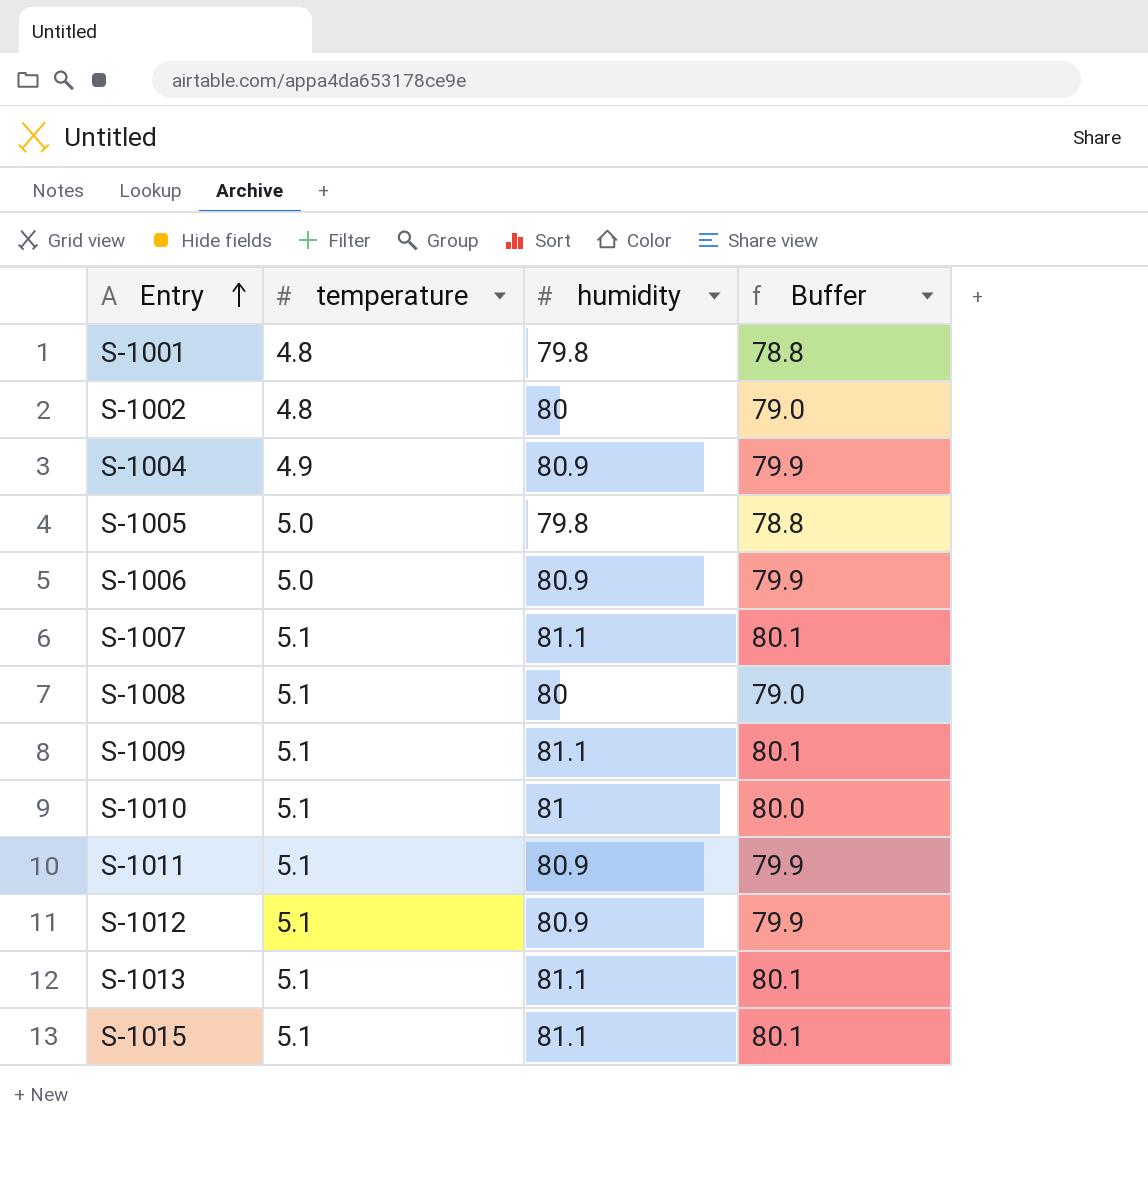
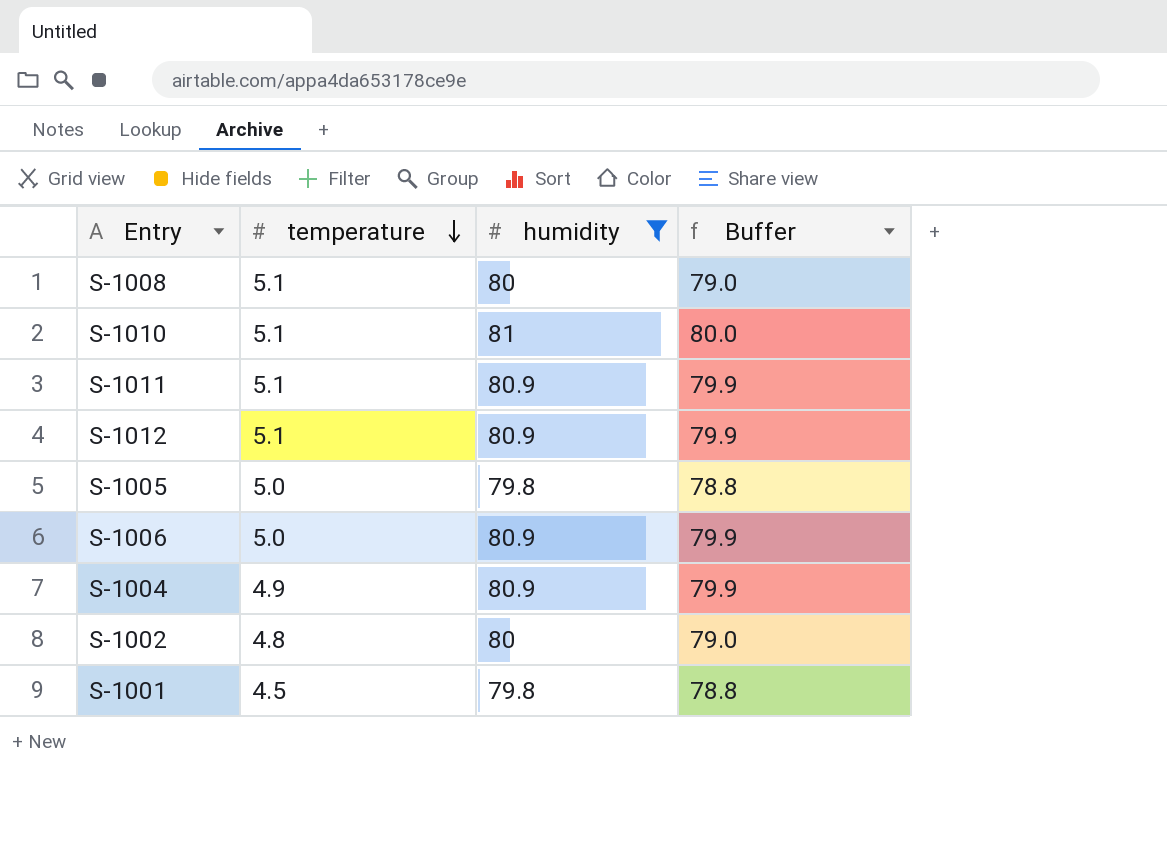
filter: none -> humidity != 81.1
row order: Entry ascending -> temperature descending
S-1001 | temperature: 4.8 -> 4.5

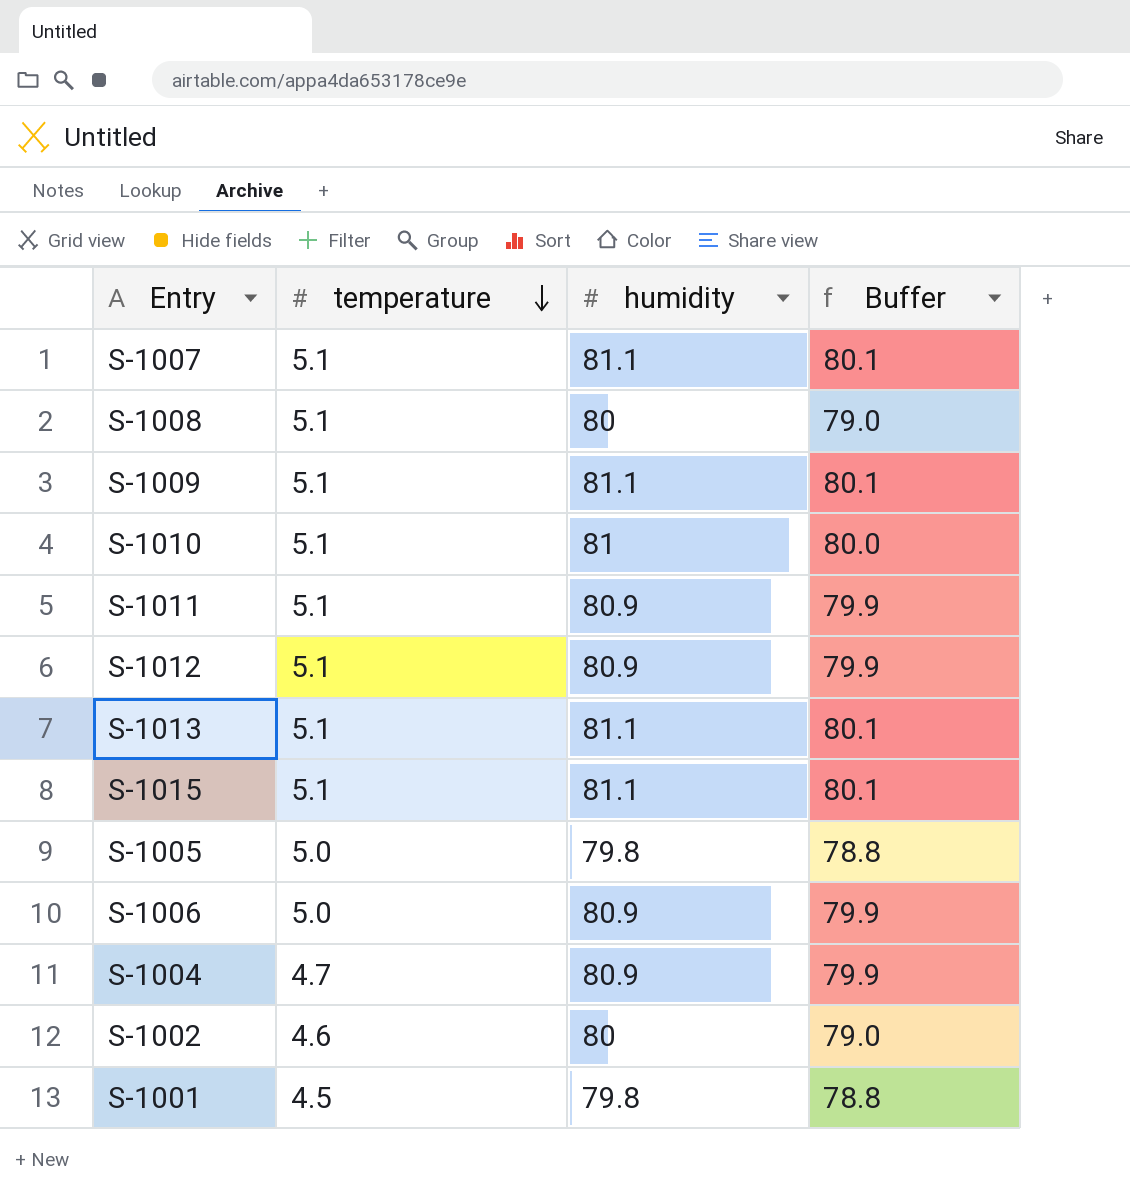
filter: humidity != 81.1 -> none
S-1004 | temperature: 4.9 -> 4.7
S-1002 | temperature: 4.8 -> 4.6

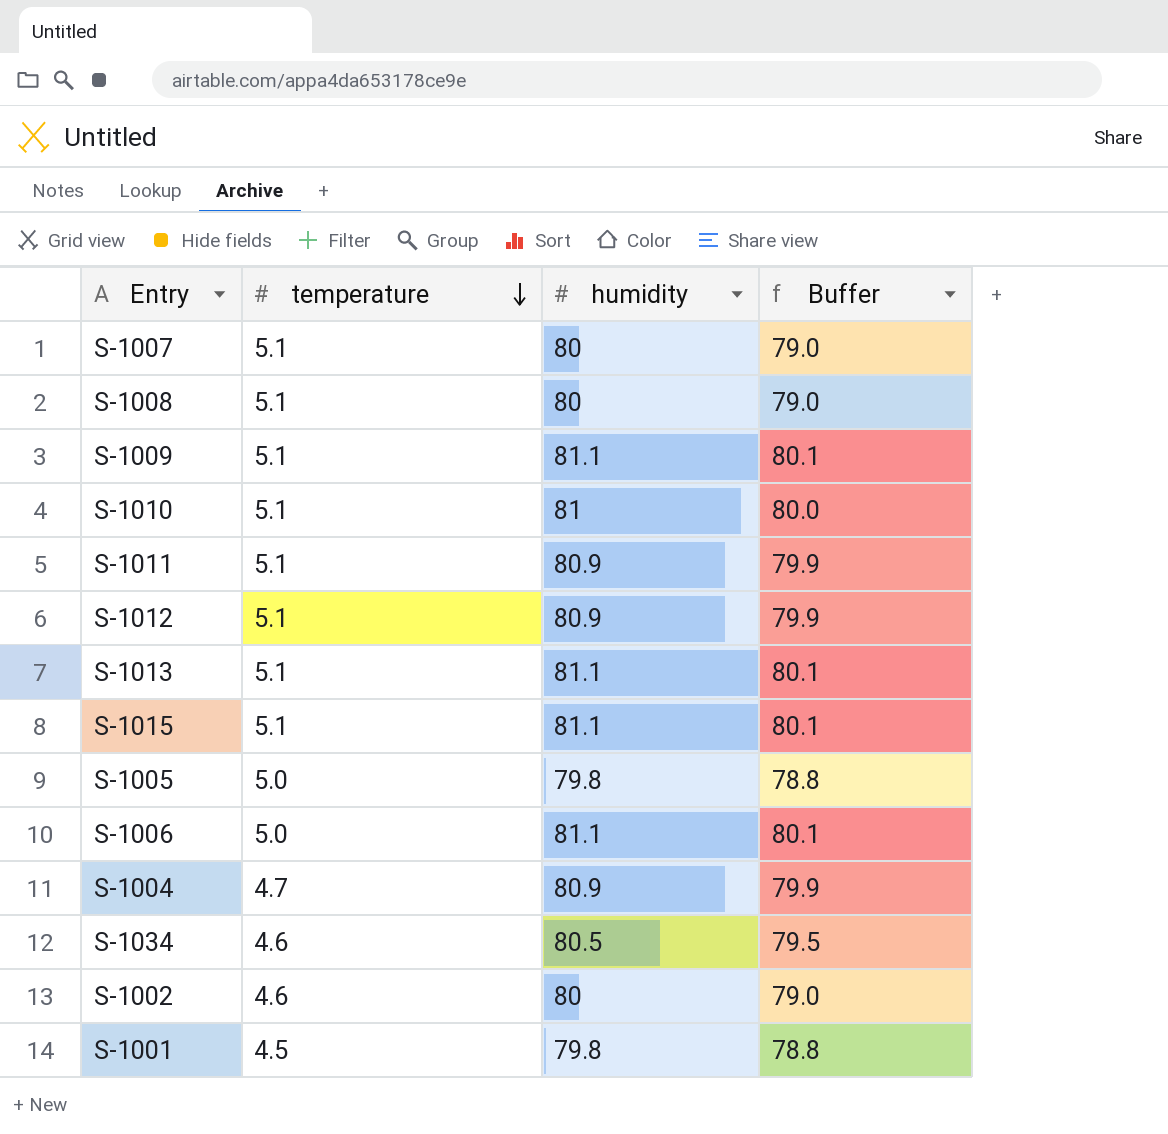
S-1007 | humidity: 81.1 -> 80
S-1007 | Buffer: 80.1 -> 79.0
S-1006 | humidity: 80.9 -> 81.1
S-1006 | Buffer: 79.9 -> 80.1
row S-1034: none -> 4.6 | 80.5 | 79.5

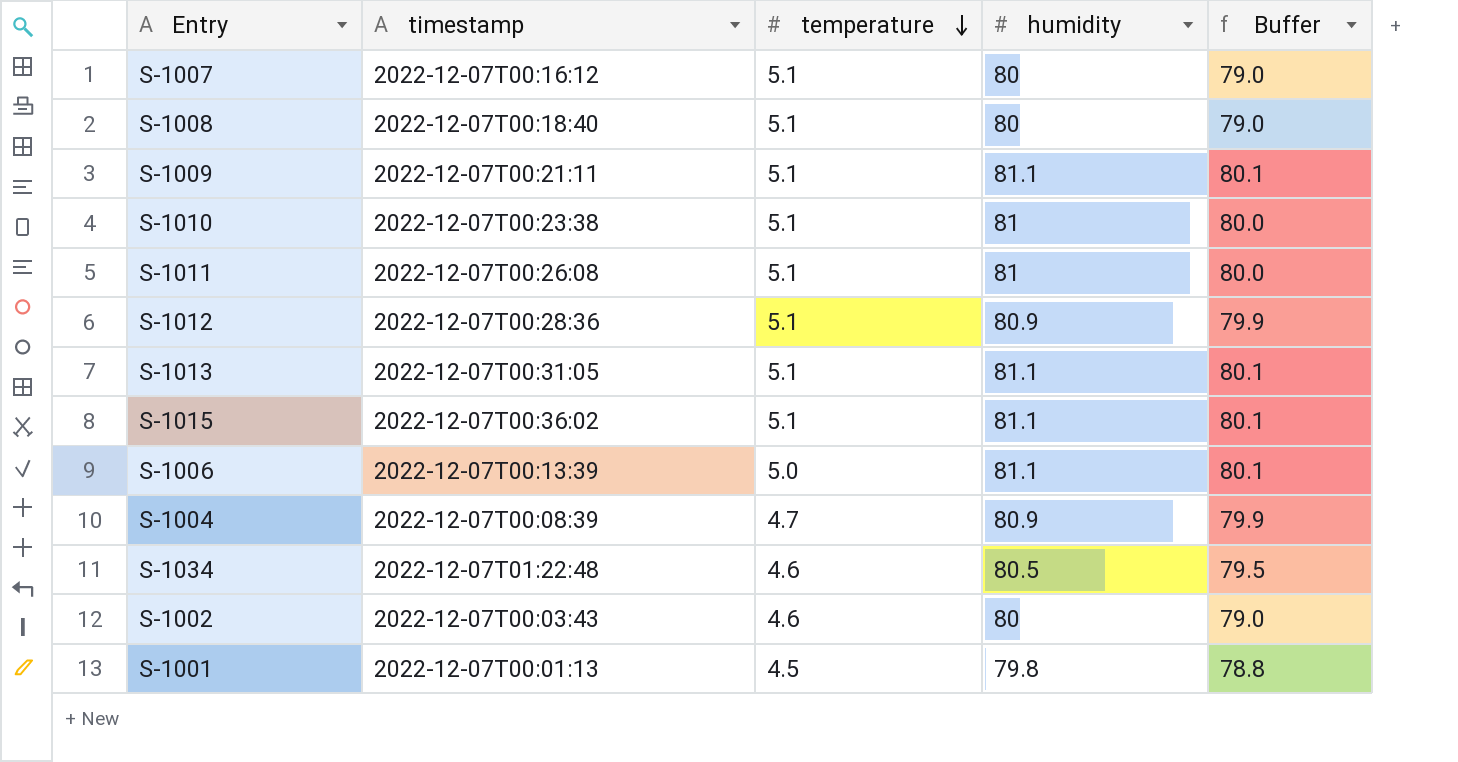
column timestamp | position: none -> 2
row S-1005: 5.0 | 79.8 | 78.8 -> none
S-1011 | humidity: 80.9 -> 81
S-1011 | Buffer: 79.9 -> 80.0

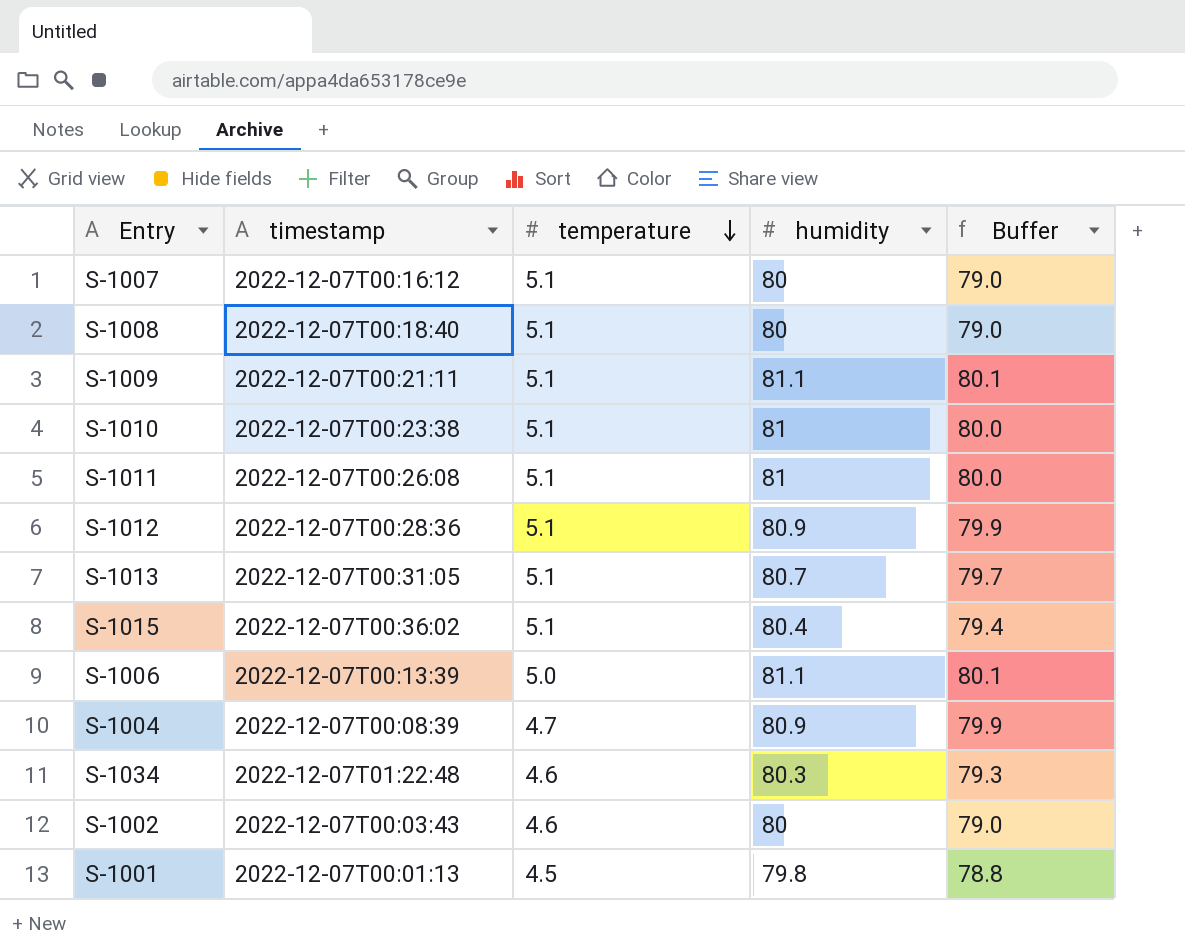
S-1013 | humidity: 81.1 -> 80.7
S-1013 | Buffer: 80.1 -> 79.7
S-1015 | humidity: 81.1 -> 80.4
S-1015 | Buffer: 80.1 -> 79.4
S-1034 | humidity: 80.5 -> 80.3
S-1034 | Buffer: 79.5 -> 79.3

